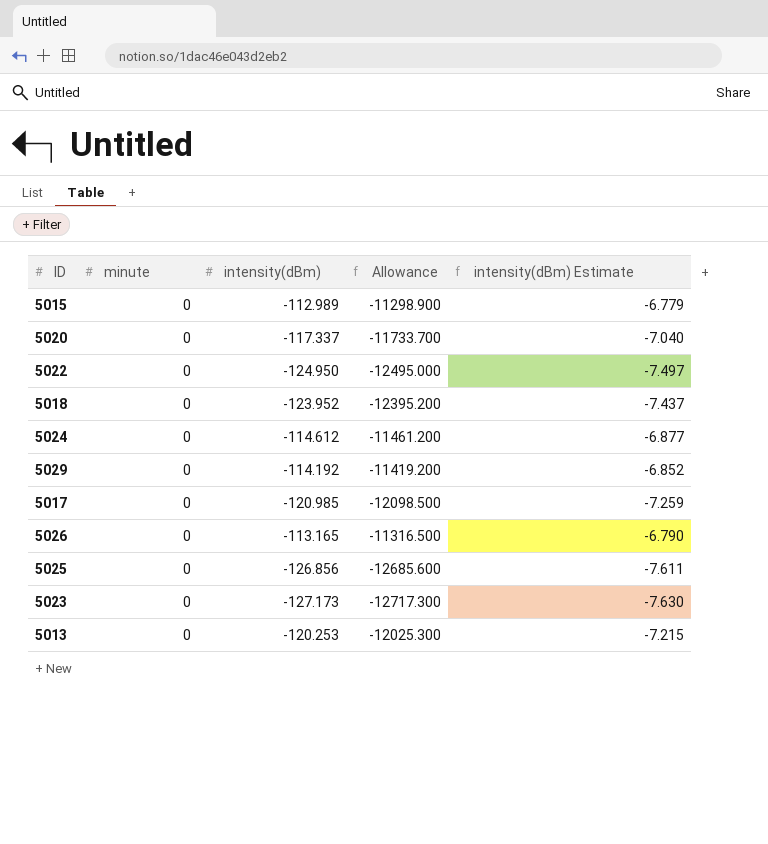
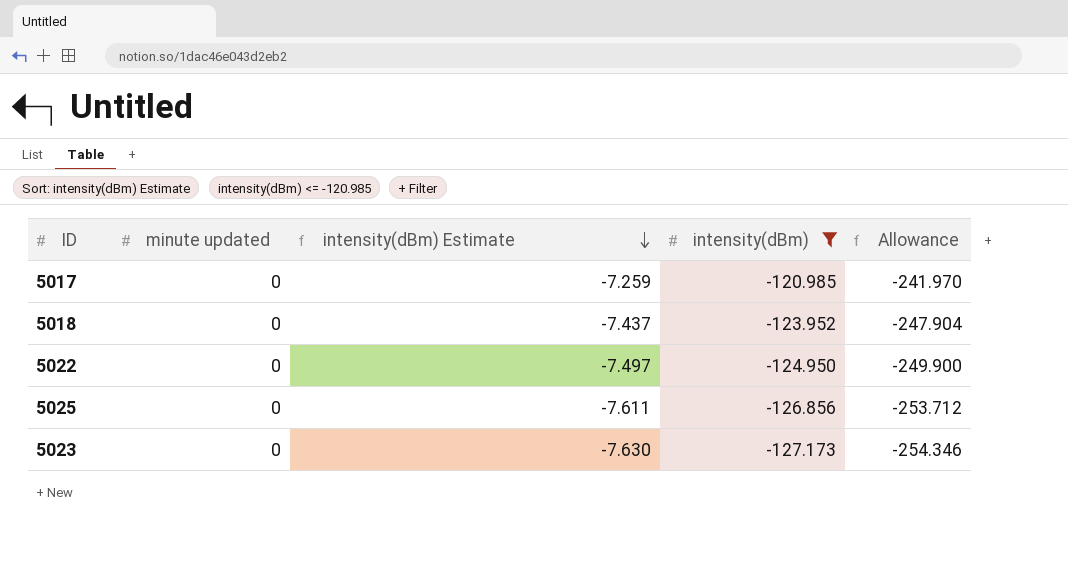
filter: none -> intensity(dBm) <= -120.985
row order: none -> intensity(dBm) Estimate descending
column name: minute -> minute updated
column intensity(dBm) Estimate | position: 5 -> 3
column Allowance | formula: [intensity(dBm)] * 100 -> [intensity(dBm)] * 2

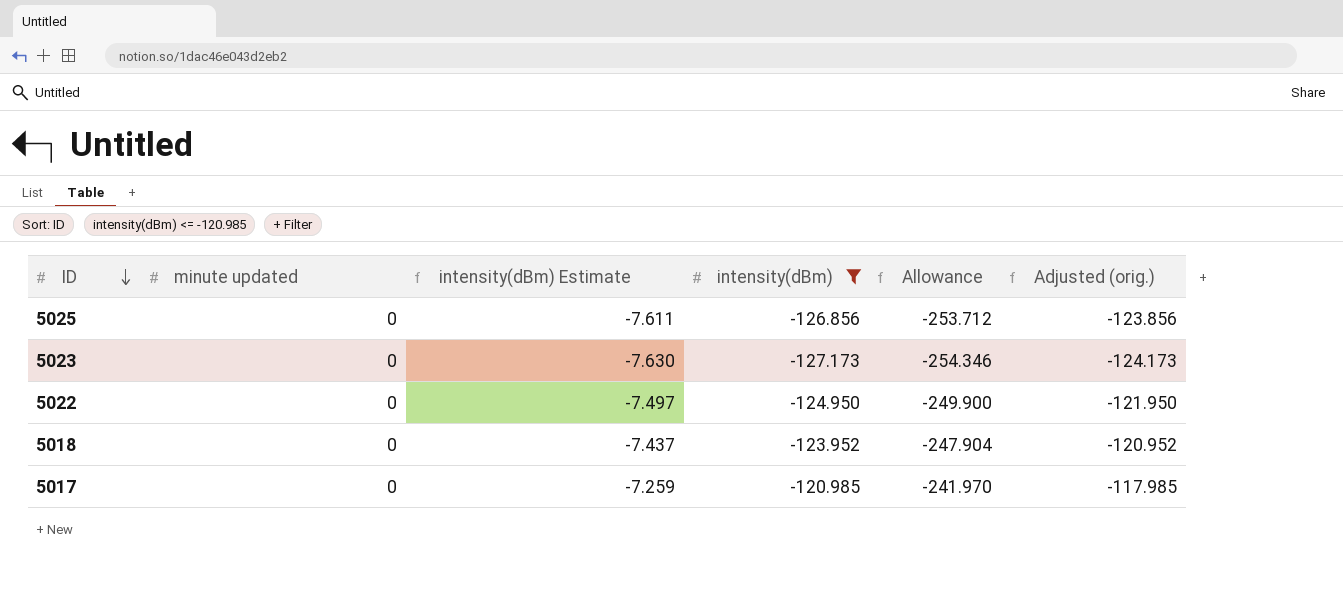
row order: intensity(dBm) Estimate descending -> ID descending
column Adjusted (orig.) | formula: none -> [intensity(dBm)] + 3

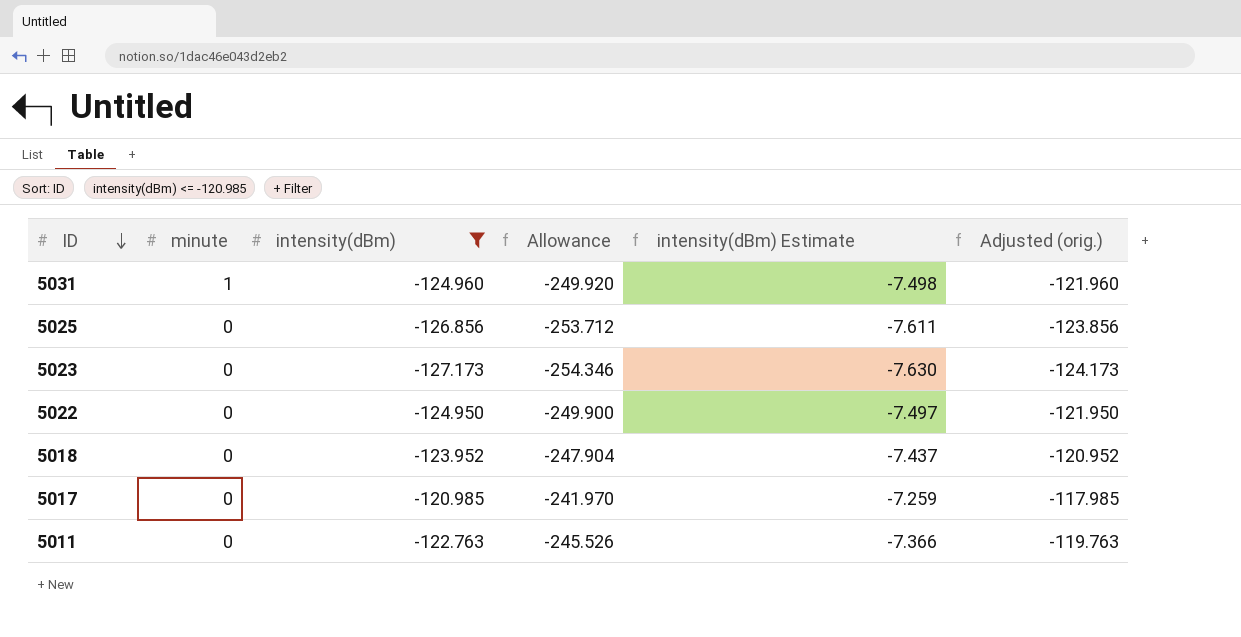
column name: minute updated -> minute
column intensity(dBm) Estimate | position: 3 -> 5
row 5031: none -> 1 | -124.960 | -249.920 | -7.498 | -121.960
row 5011: none -> 0 | -122.763 | -245.526 | -7.366 | -119.763

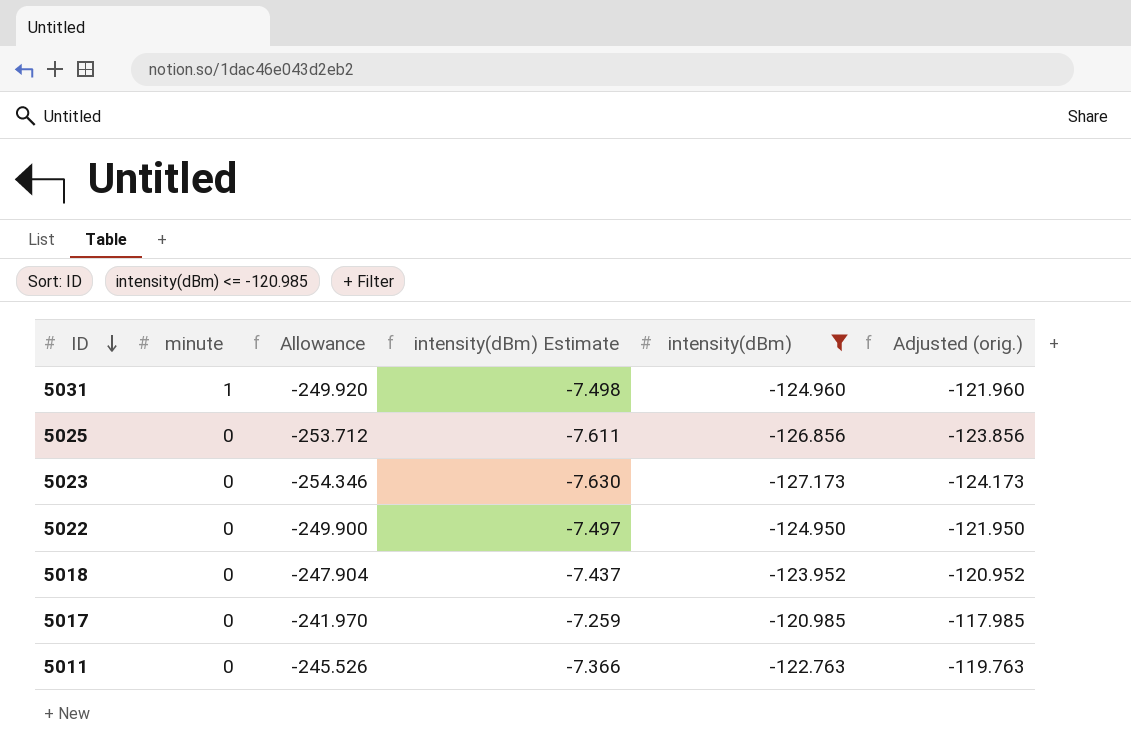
column intensity(dBm) | position: 3 -> 5

